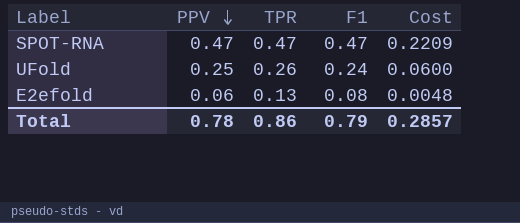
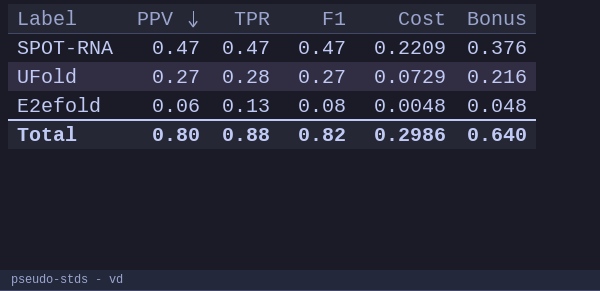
column Bonus | formula: none -> [PPV] * 0.8
UFold | PPV: 0.25 -> 0.27
UFold | TPR: 0.26 -> 0.28
UFold | F1: 0.24 -> 0.27
UFold | Cost: 0.0600 -> 0.0729
Total | PPV: 0.78 -> 0.80
Total | TPR: 0.86 -> 0.88
Total | F1: 0.79 -> 0.82
Total | Cost: 0.2857 -> 0.2986

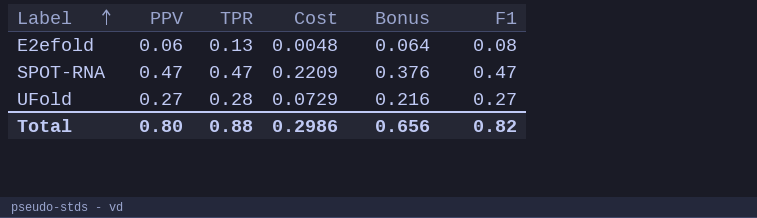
row order: PPV descending -> Label ascending
column Bonus | formula: [PPV] * 0.8 -> [F1] * 0.8
column F1 | position: 4 -> 6
Total | Bonus: 0.640 -> 0.656

